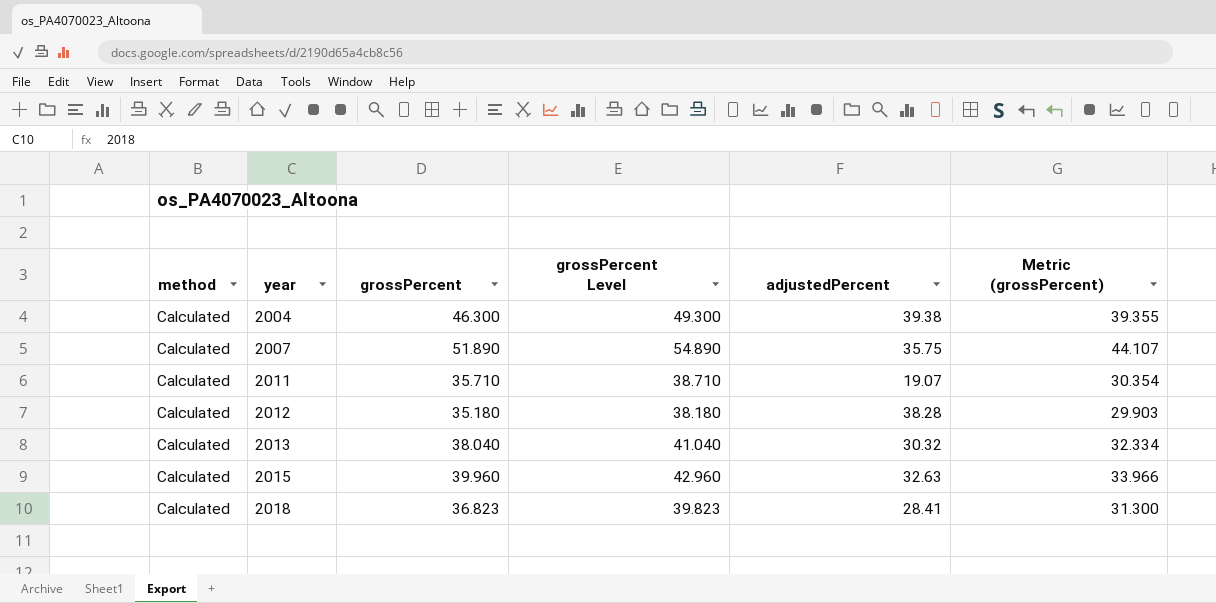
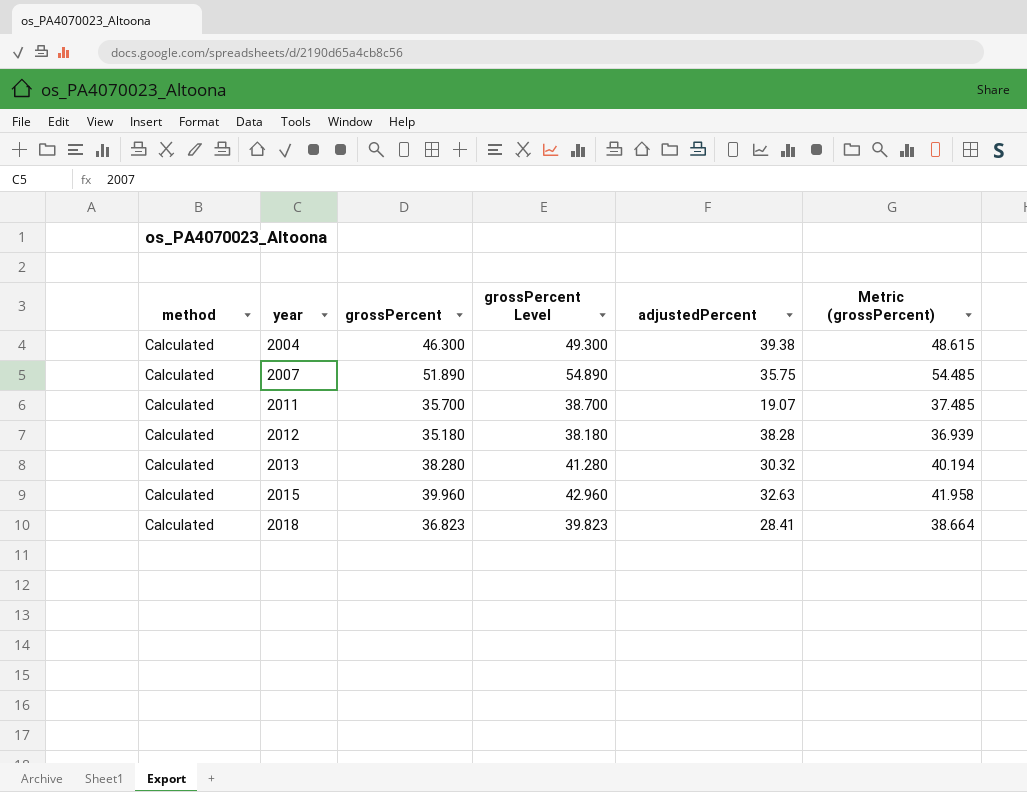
column Metric (grossPercent) | formula: [grossPercent] * 0.85 -> [grossPercent] * 1.05
2011 | grossPercent: 35.710 -> 35.700
2011 | grossPercent Level: 38.710 -> 38.700
2013 | grossPercent: 38.040 -> 38.280
2013 | grossPercent Level: 41.040 -> 41.280

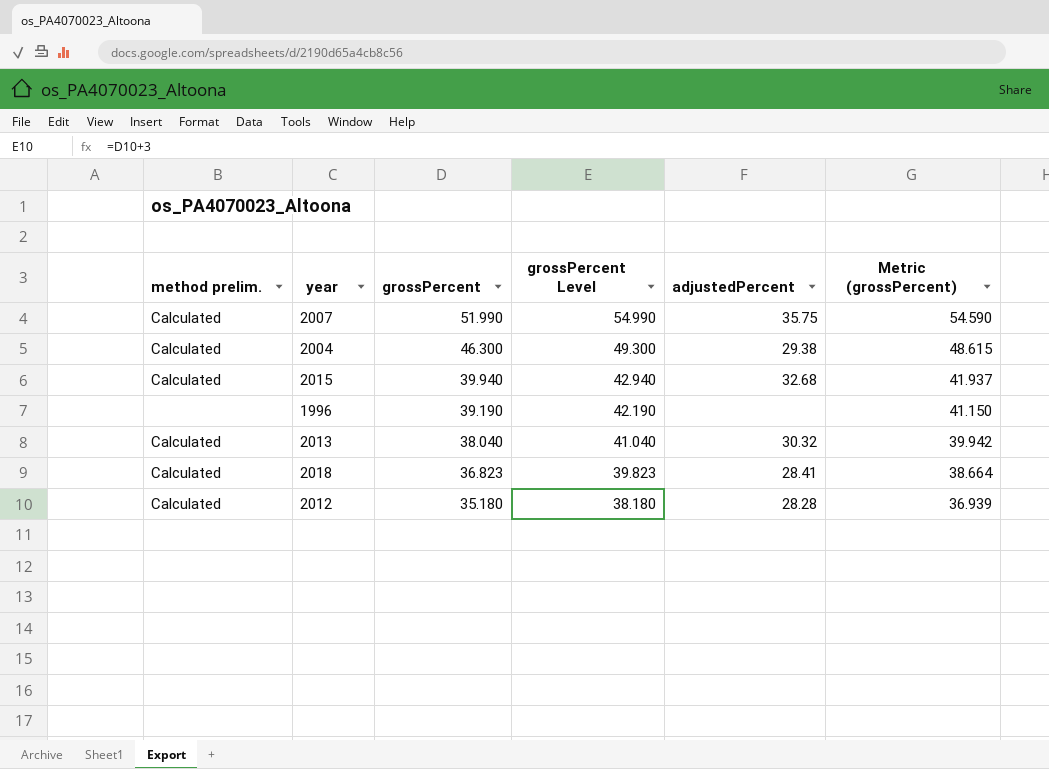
row order: year ascending -> grossPercent descending
column name: method -> method prelim.
row 2011: Calculated | 35.700 | 38.700 | 19.07 | 37.485 -> none
2007 | grossPercent: 51.890 -> 51.990
2007 | grossPercent Level: 54.890 -> 54.990
2007 | Metric (grossPercent): 54.485 -> 54.590
2004 | adjustedPercent: 39.38 -> 29.38
2015 | grossPercent: 39.960 -> 39.940
2015 | grossPercent Level: 42.960 -> 42.940
2015 | adjustedPercent: 32.63 -> 32.68
2015 | Metric (grossPercent): 41.958 -> 41.937
row 1996: none -> none | 39.190 | 42.190 | none | 41.150
2013 | grossPercent: 38.280 -> 38.040
2013 | grossPercent Level: 41.280 -> 41.040
2013 | Metric (grossPercent): 40.194 -> 39.942
2012 | adjustedPercent: 38.28 -> 28.28

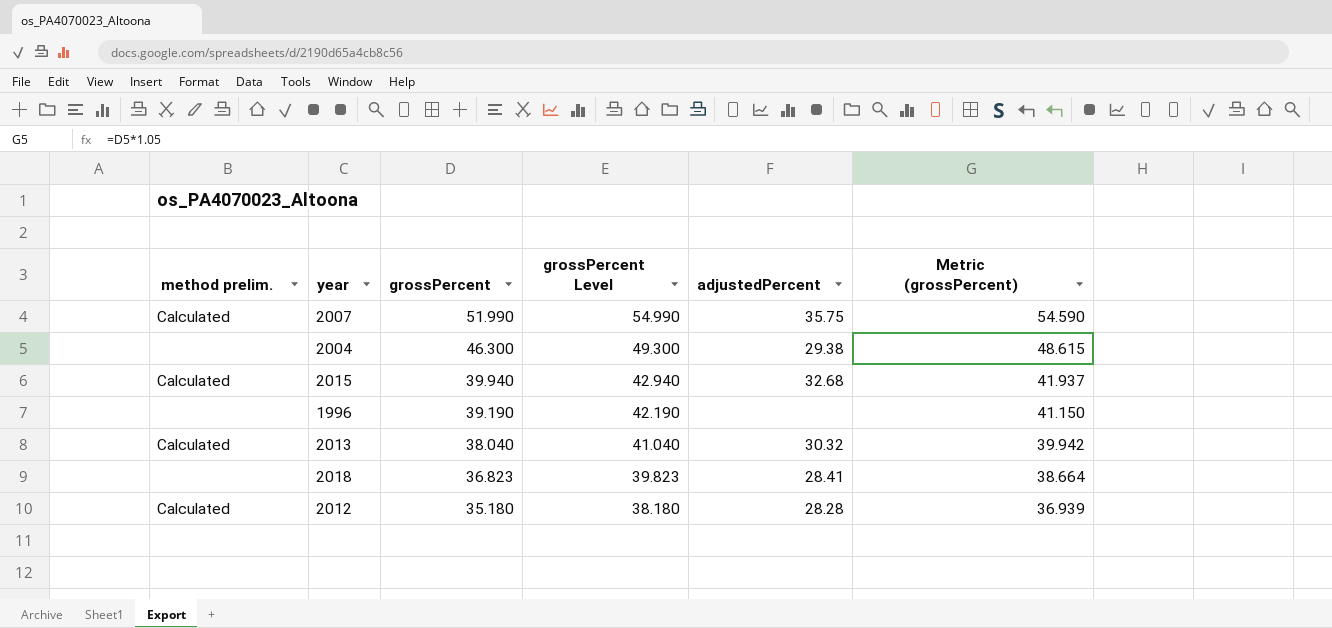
2004 | method prelim.: Calculated -> none
2018 | method prelim.: Calculated -> none

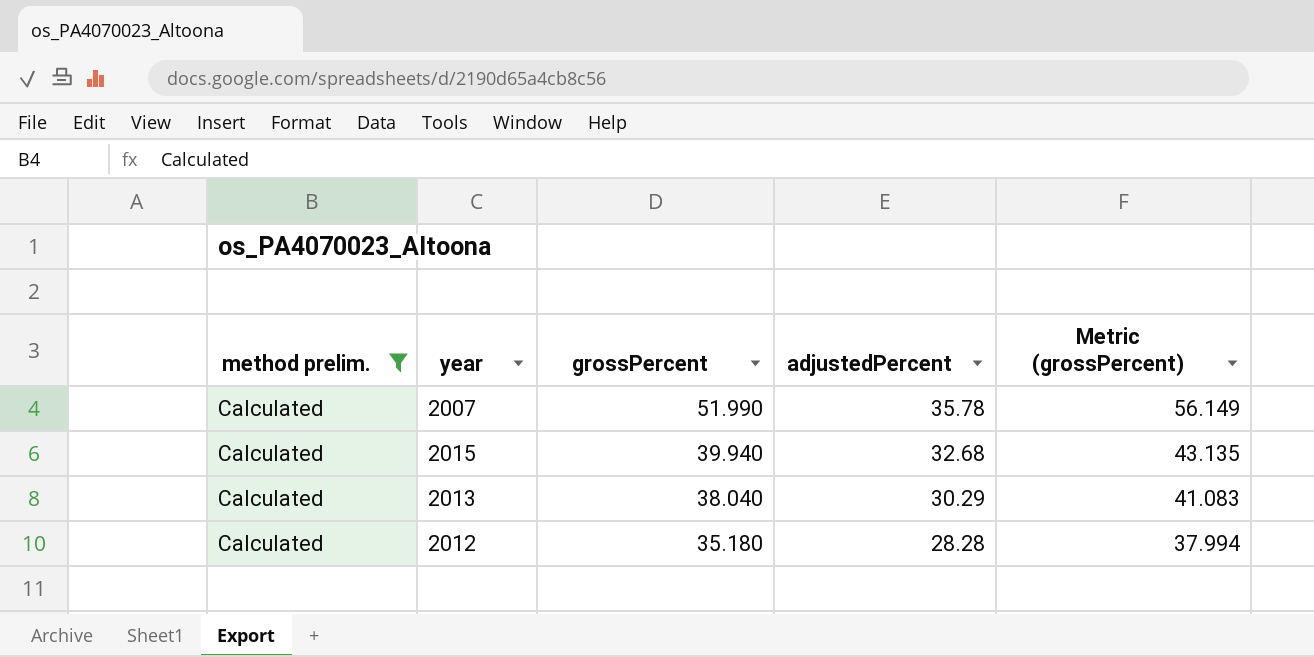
filter: none -> method prelim. = Calculated
column grossPercent Level | formula: [grossPercent] + 3 -> none
column Metric (grossPercent) | formula: [grossPercent] * 1.05 -> [grossPercent] * 1.08
2007 | adjustedPercent: 35.75 -> 35.78
2013 | adjustedPercent: 30.32 -> 30.29

